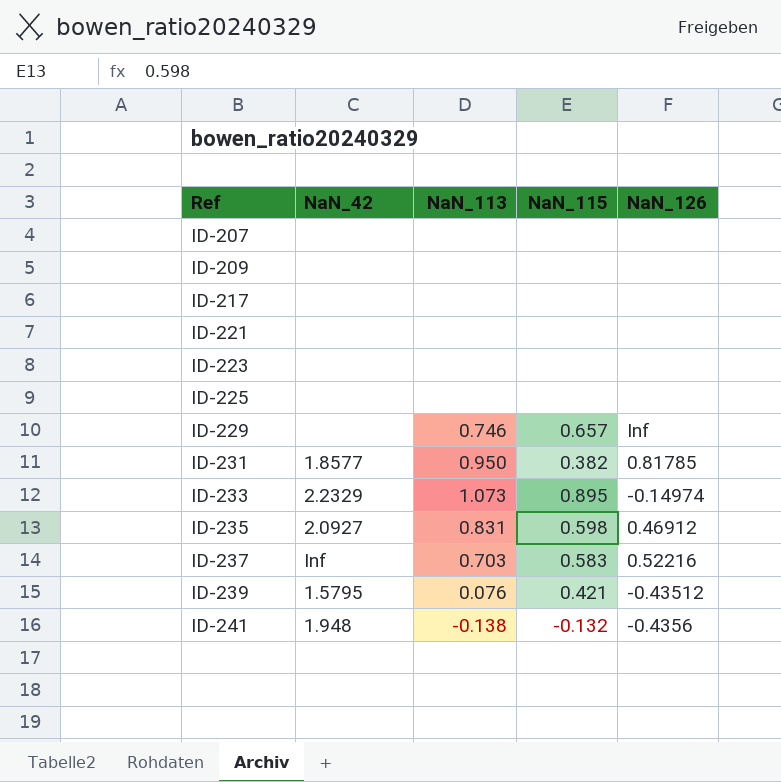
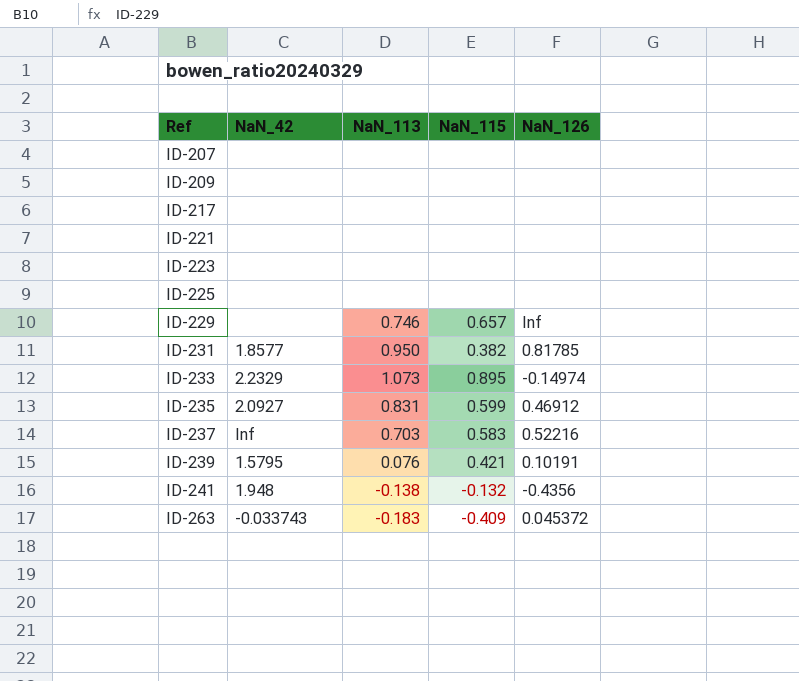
ID-235 | NaN_115: 0.598 -> 0.599
ID-239 | NaN_126: -0.43512 -> 0.10191
row ID-263: none -> -0.033743 | -0.183 | -0.409 | 0.045372

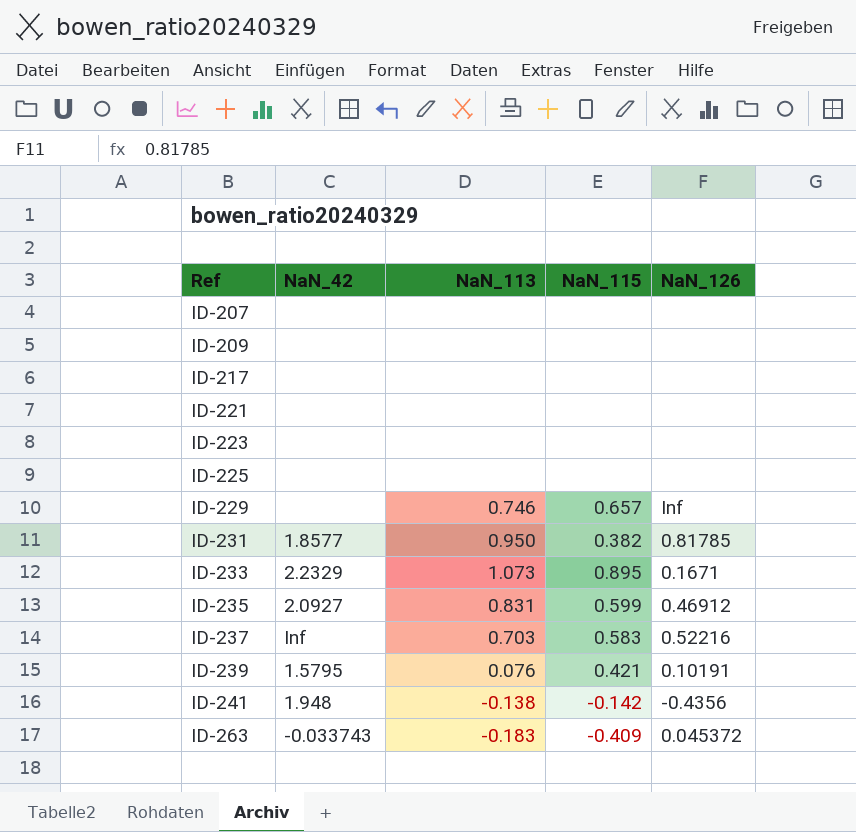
ID-233 | NaN_126: -0.14974 -> 0.1671
ID-241 | NaN_115: -0.132 -> -0.142

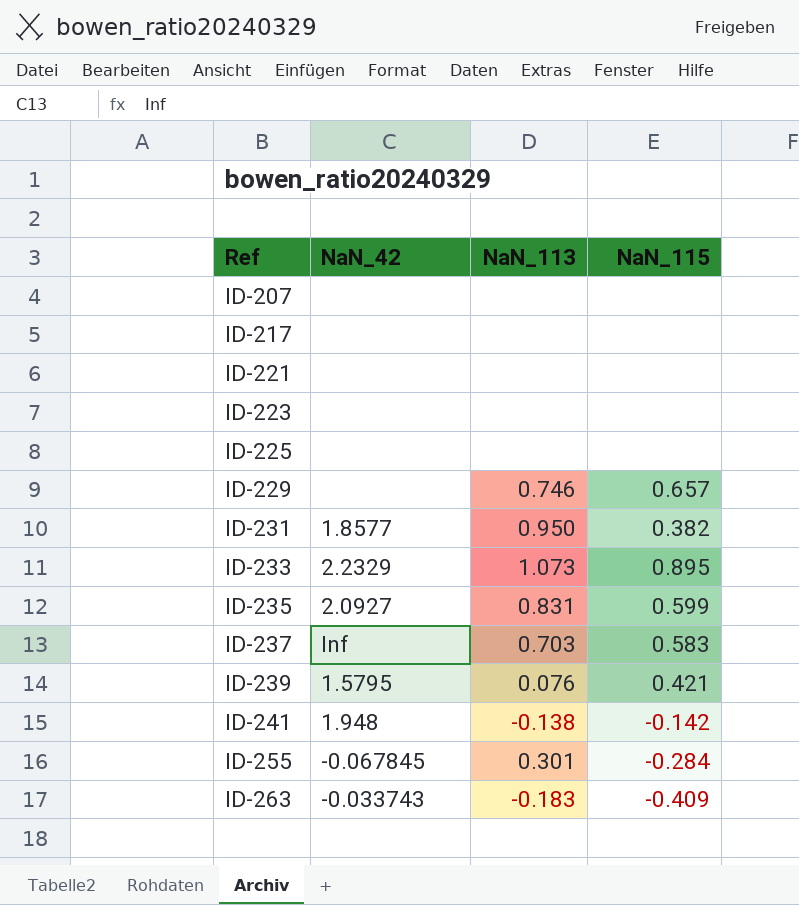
column NaN_126 | position: 5 -> none
row ID-209: none | none | none | none -> none
row ID-255: none -> -0.067845 | 0.301 | -0.284

